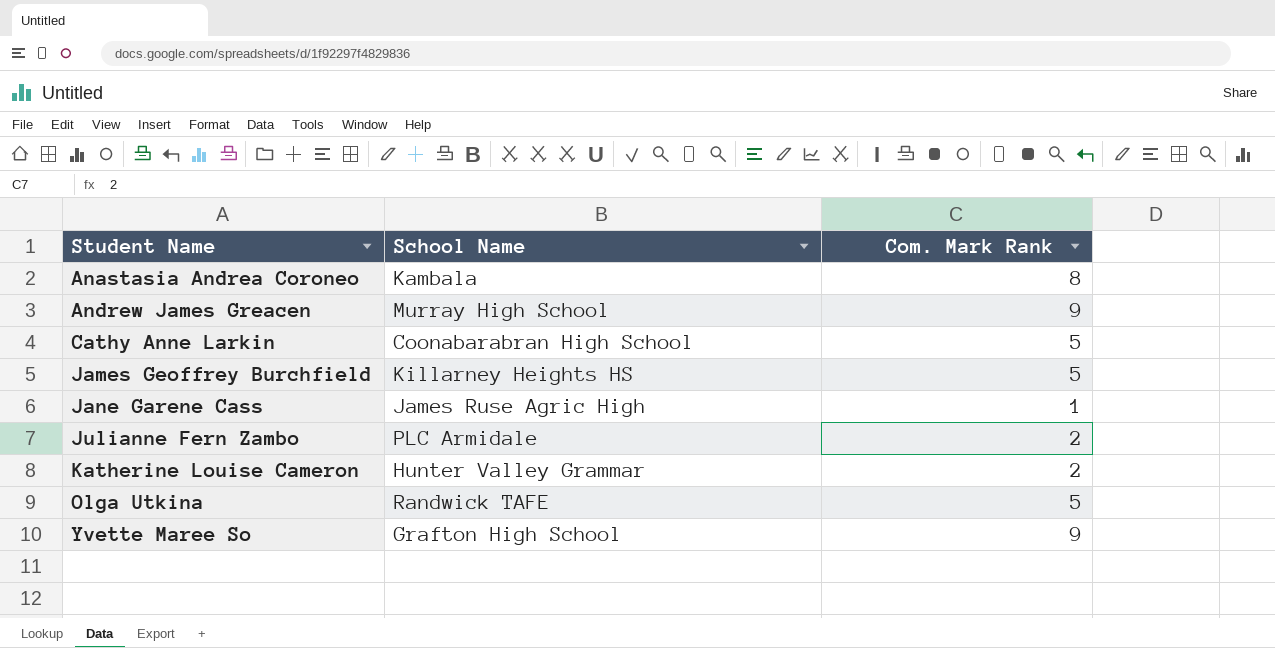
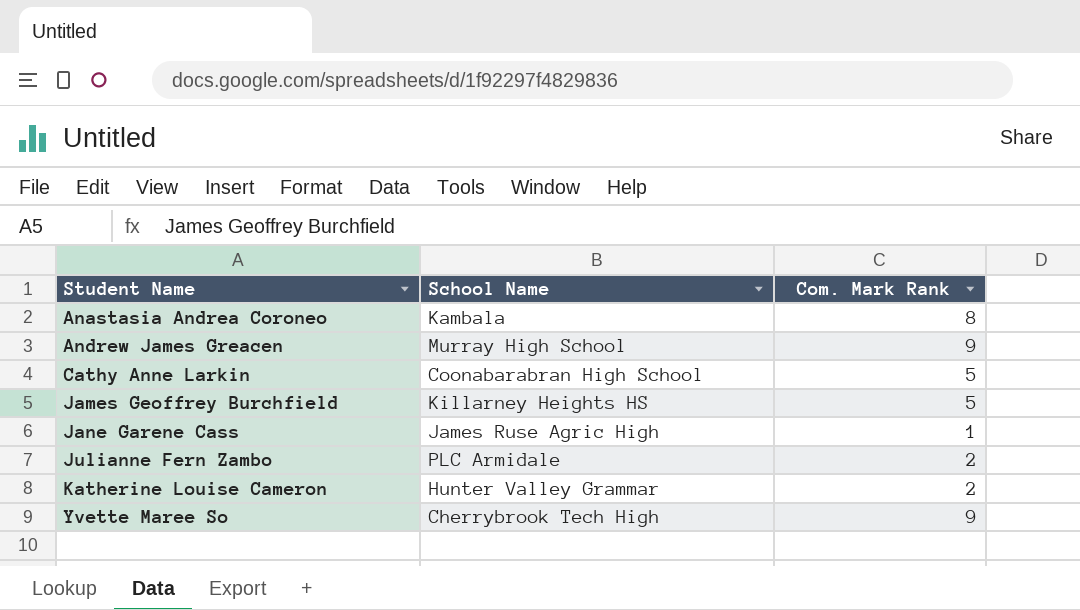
row Olga Utkina: Randwick TAFE | 5 -> none
Yvette Maree So | School Name: Grafton High School -> Cherrybrook Tech High

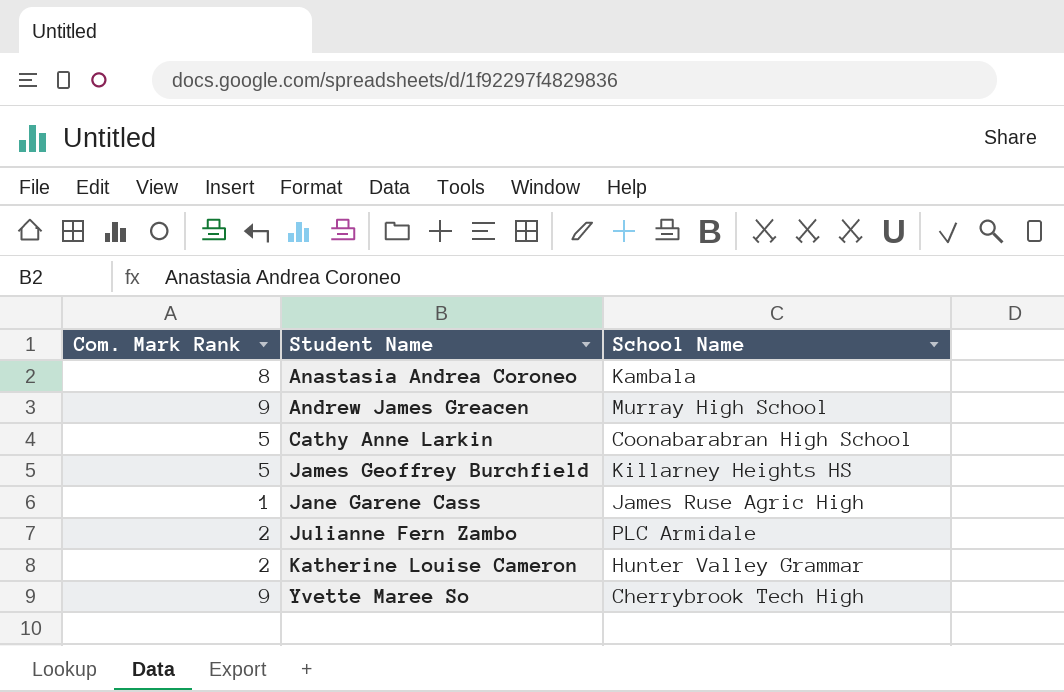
column Com. Mark Rank | position: 3 -> 1

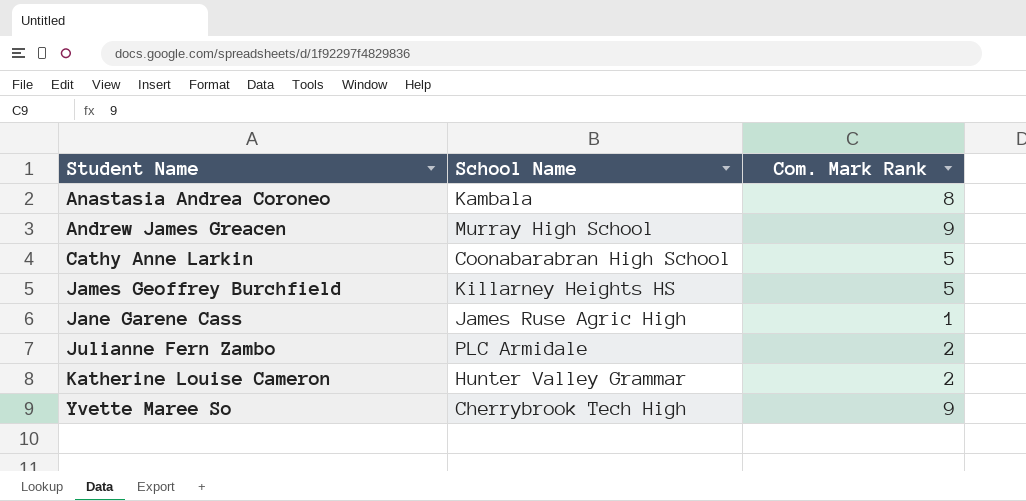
column Com. Mark Rank | position: 1 -> 3

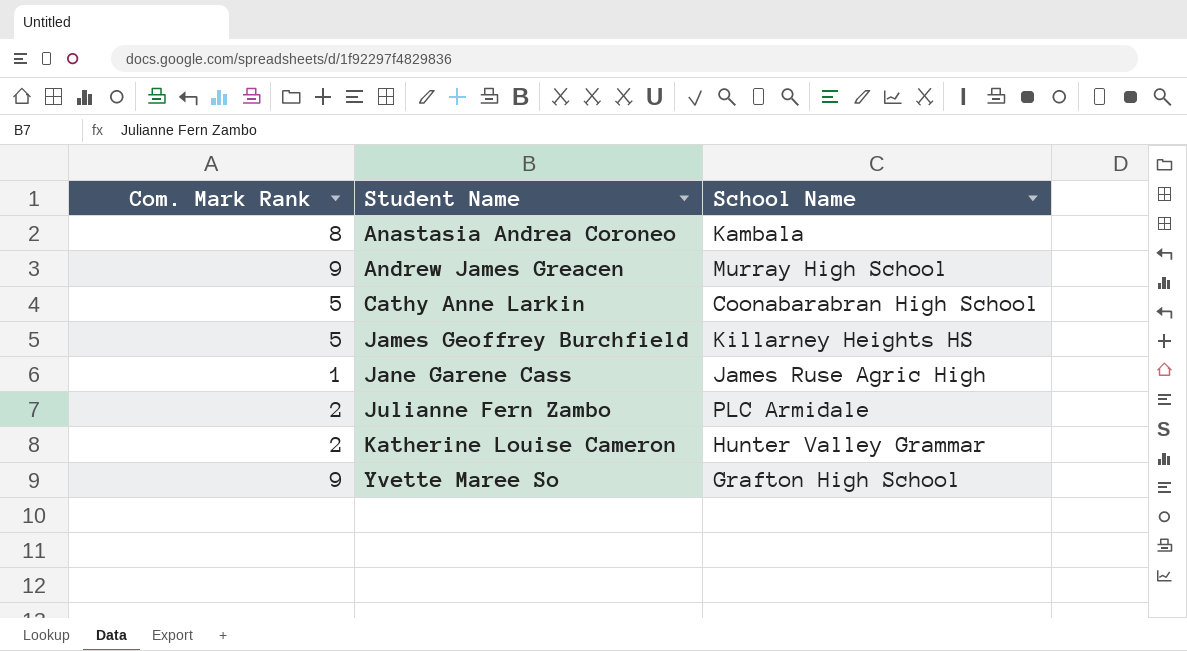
column Com. Mark Rank | position: 3 -> 1
Yvette Maree So | School Name: Cherrybrook Tech High -> Grafton High School

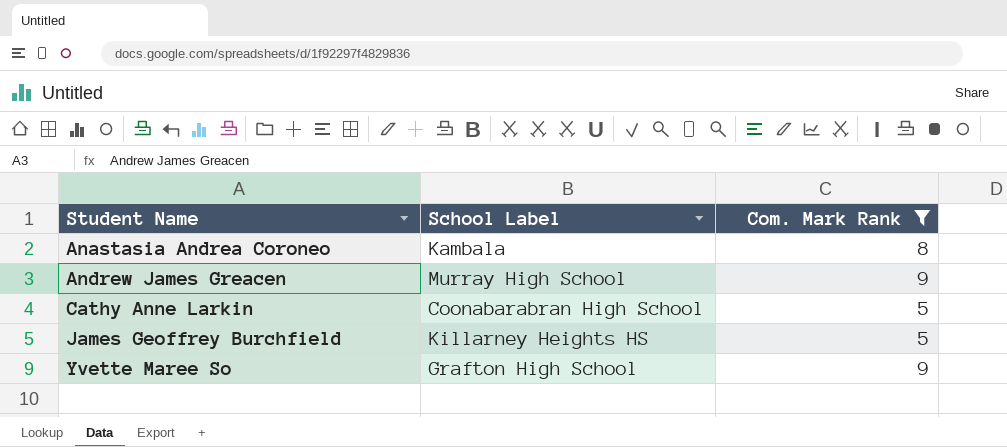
filter: none -> Com. Mark Rank >= 5
column name: School Name -> School Label
column Com. Mark Rank | position: 1 -> 3

